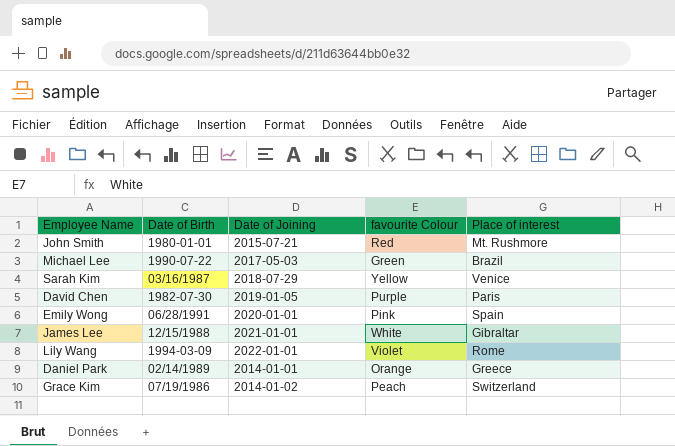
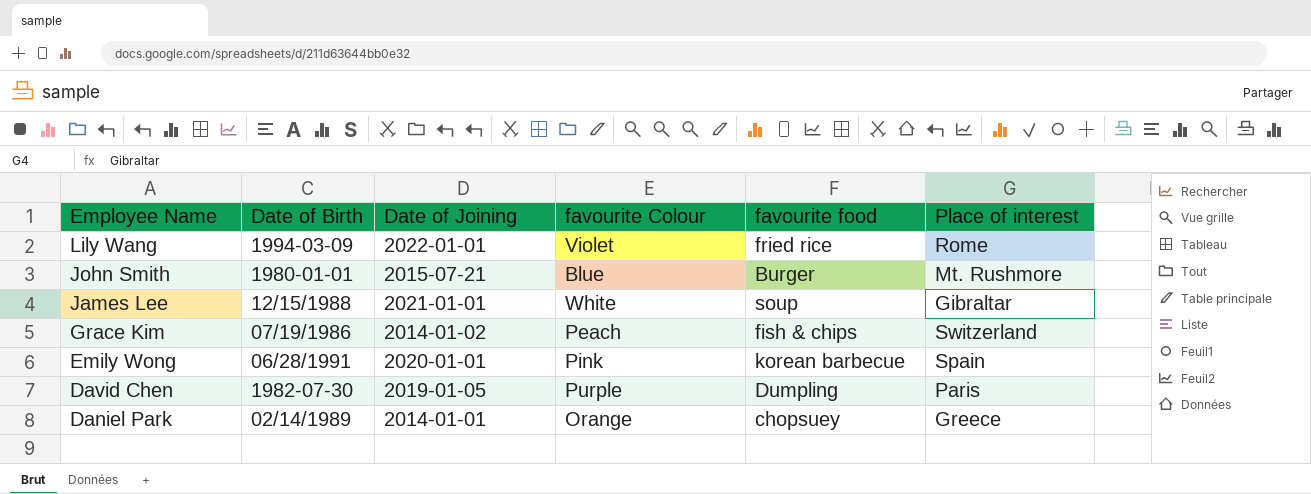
row order: none -> Employee Name descending
column favourite food | position: none -> 5
row Michael Lee: 1990-07-22 | 2017-05-03 | Green | Brazil -> none
row Sarah Kim: 03/16/1987 | 2018-07-29 | Yellow | Venice -> none
John Smith | favourite Colour: Red -> Blue

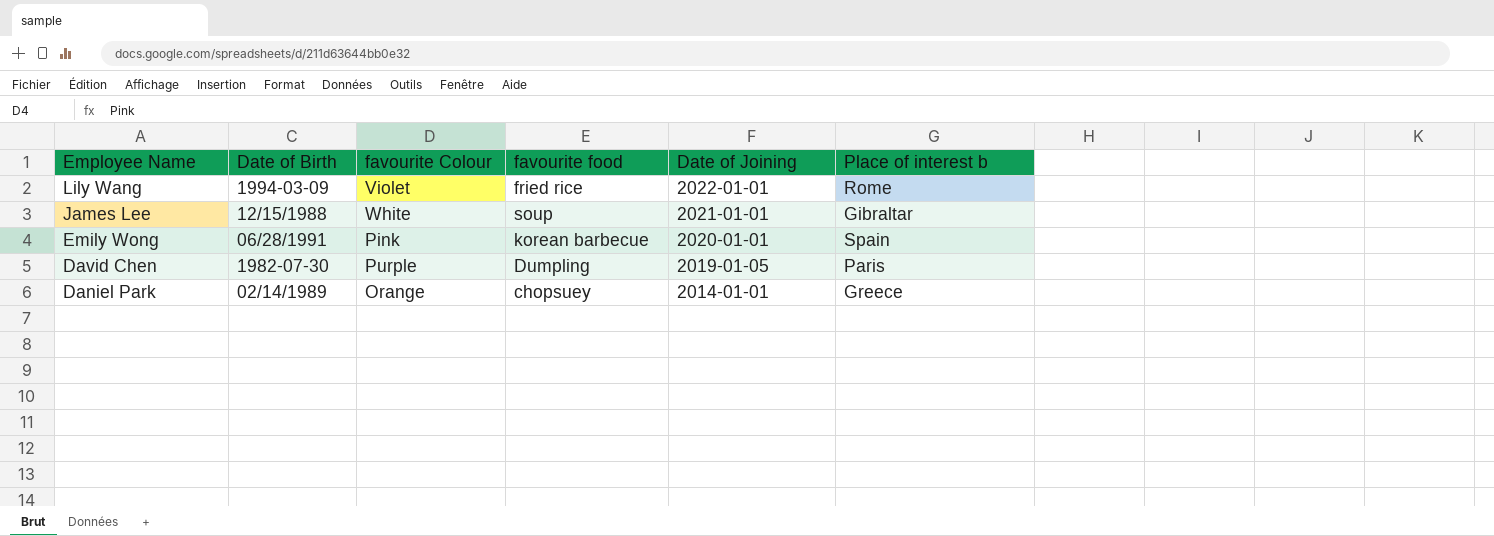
column Date of Joining | position: 3 -> 5
column name: Place of interest -> Place of interest b
row John Smith: 1980-01-01 | 2015-07-21 | Blue | Burger | Mt. Rushmore -> none
row Grace Kim: 07/19/1986 | 2014-01-02 | Peach | fish & chips | Switzerland -> none

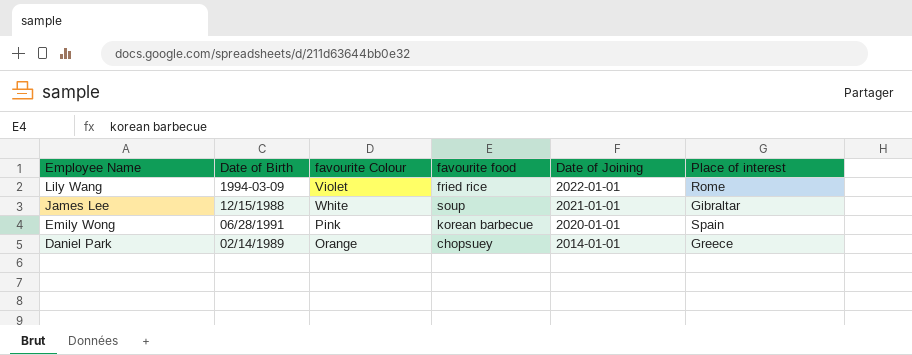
column name: Place of interest b -> Place of interest
row David Chen: 1982-07-30 | Purple | Dumpling | 2019-01-05 | Paris -> none

